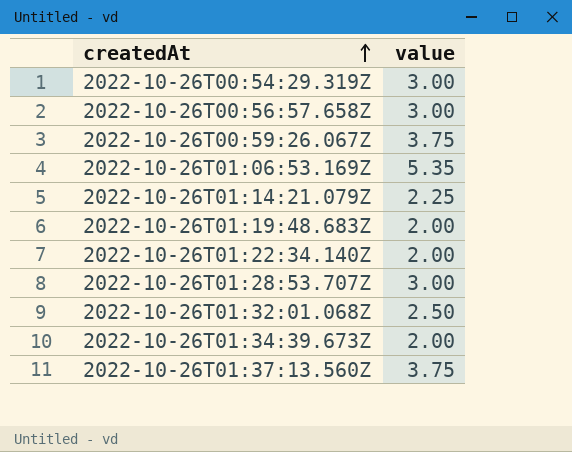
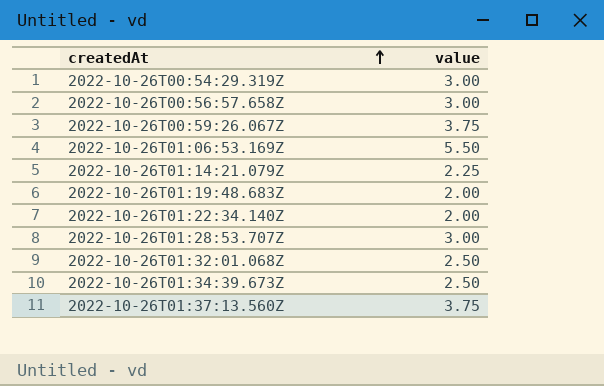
2022-10-26T01:06:53.169Z | value: 5.35 -> 5.50
2022-10-26T01:34:39.673Z | value: 2.00 -> 2.50

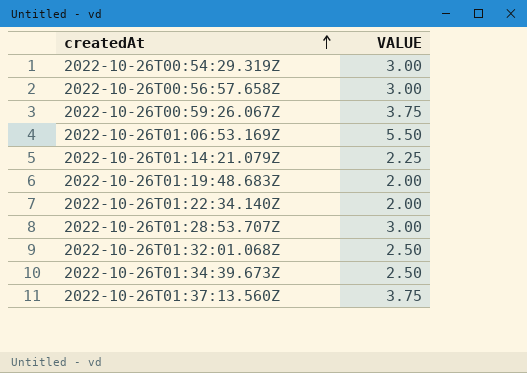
column name: value -> VALUE

